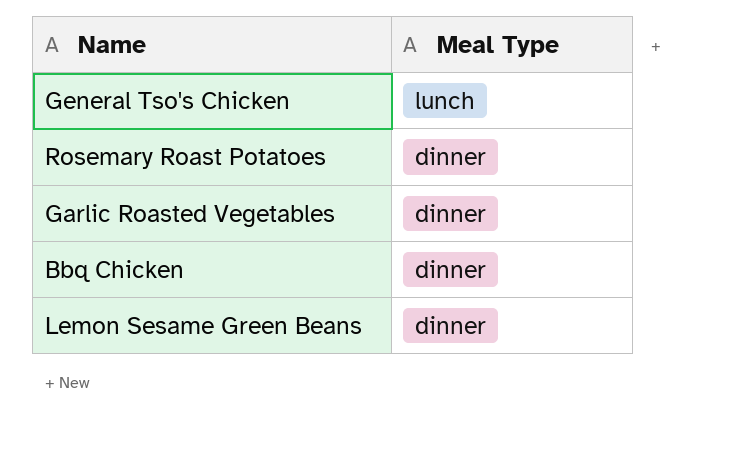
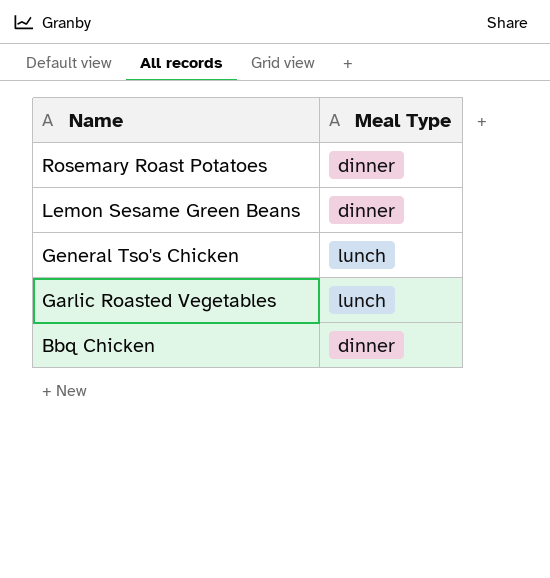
row order: Meal Type descending -> Name descending
Garlic Roasted Vegetables | Meal Type: dinner -> lunch

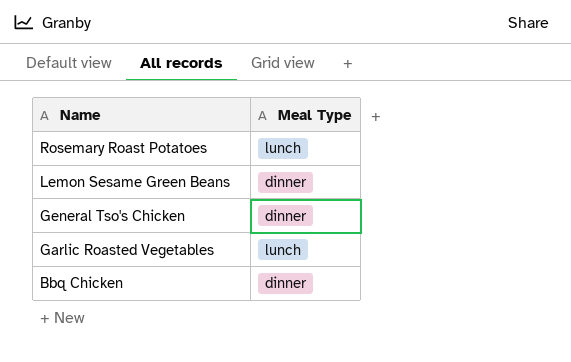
Rosemary Roast Potatoes | Meal Type: dinner -> lunch
General Tso's Chicken | Meal Type: lunch -> dinner

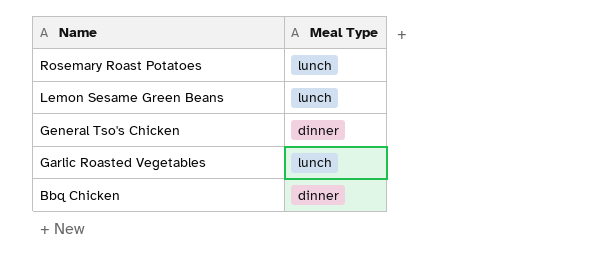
Lemon Sesame Green Beans | Meal Type: dinner -> lunch

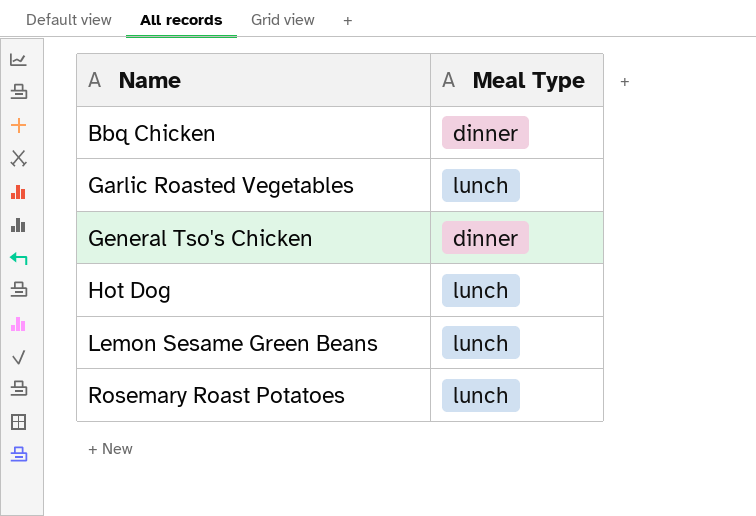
row order: Name descending -> Name ascending
row Hot Dog: none -> lunch

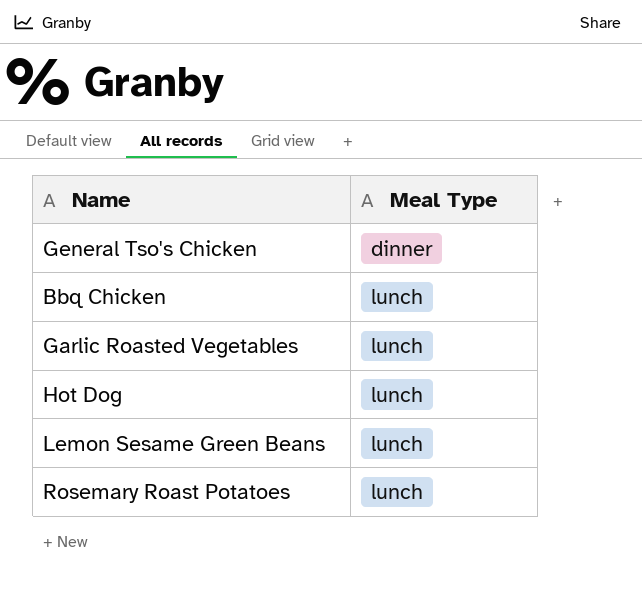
row order: Name ascending -> Meal Type ascending
Bbq Chicken | Meal Type: dinner -> lunch

